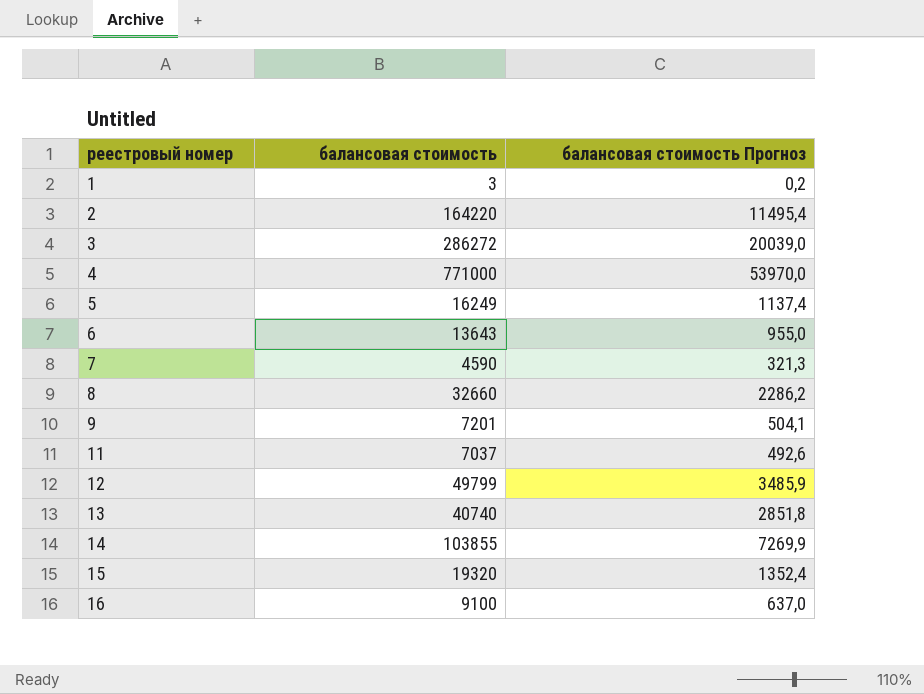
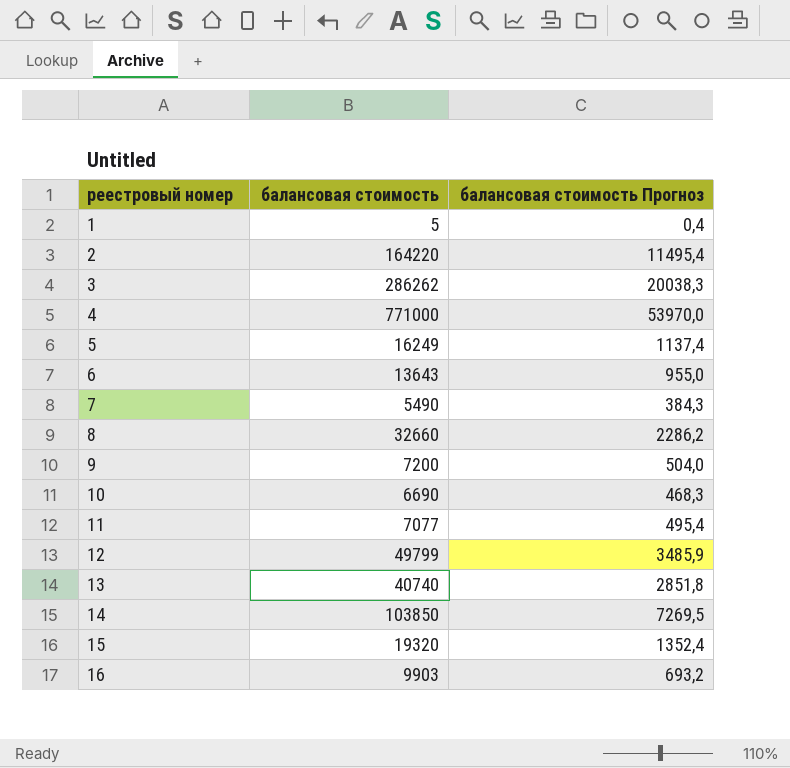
1 | балансовая стоимость: 3 -> 5
1 | балансовая стоимость Прогноз: 0,2 -> 0,4
3 | балансовая стоимость: 286272 -> 286262
3 | балансовая стоимость Прогноз: 20039,0 -> 20038,3
7 | балансовая стоимость: 4590 -> 5490
7 | балансовая стоимость Прогноз: 321,3 -> 384,3
9 | балансовая стоимость: 7201 -> 7200
9 | балансовая стоимость Прогноз: 504,1 -> 504,0
row 10: none -> 6690 | 468,3
11 | балансовая стоимость: 7037 -> 7077
11 | балансовая стоимость Прогноз: 492,6 -> 495,4
14 | балансовая стоимость: 103855 -> 103850
14 | балансовая стоимость Прогноз: 7269,9 -> 7269,5
16 | балансовая стоимость: 9100 -> 9903
16 | балансовая стоимость Прогноз: 637,0 -> 693,2

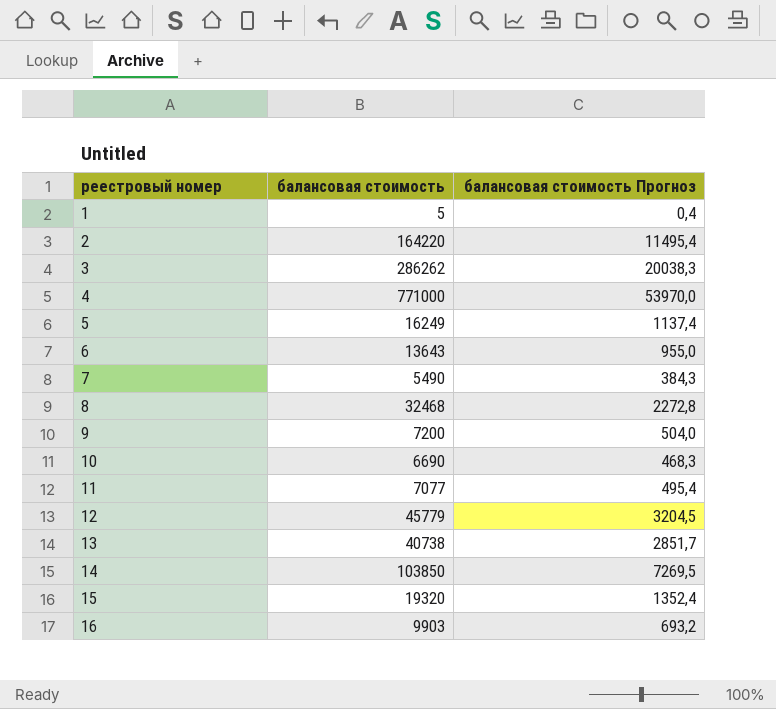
8 | балансовая стоимость: 32660 -> 32468
8 | балансовая стоимость Прогноз: 2286,2 -> 2272,8
12 | балансовая стоимость: 49799 -> 45779
12 | балансовая стоимость Прогноз: 3485,9 -> 3204,5
13 | балансовая стоимость: 40740 -> 40738
13 | балансовая стоимость Прогноз: 2851,8 -> 2851,7

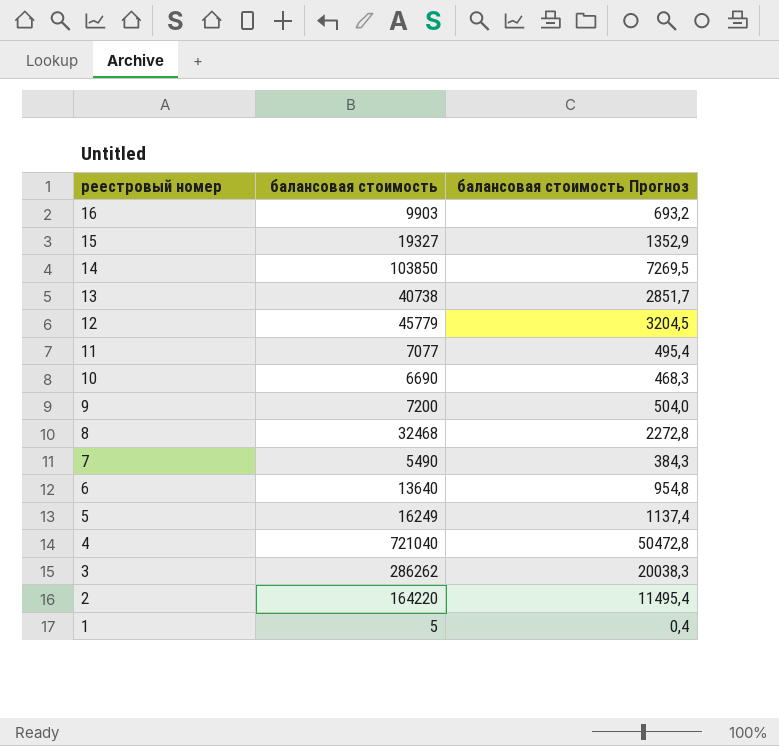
row order: реестровый номер ascending -> реестровый номер descending
15 | балансовая стоимость: 19320 -> 19327
15 | балансовая стоимость Прогноз: 1352,4 -> 1352,9
6 | балансовая стоимость: 13643 -> 13640
6 | балансовая стоимость Прогноз: 955,0 -> 954,8
4 | балансовая стоимость: 771000 -> 721040
4 | балансовая стоимость Прогноз: 53970,0 -> 50472,8

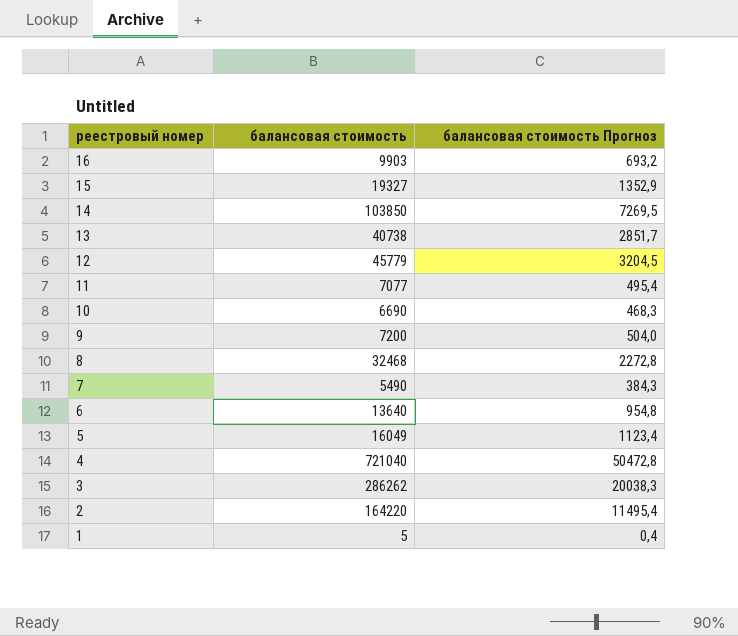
5 | балансовая стоимость: 16249 -> 16049
5 | балансовая стоимость Прогноз: 1137,4 -> 1123,4

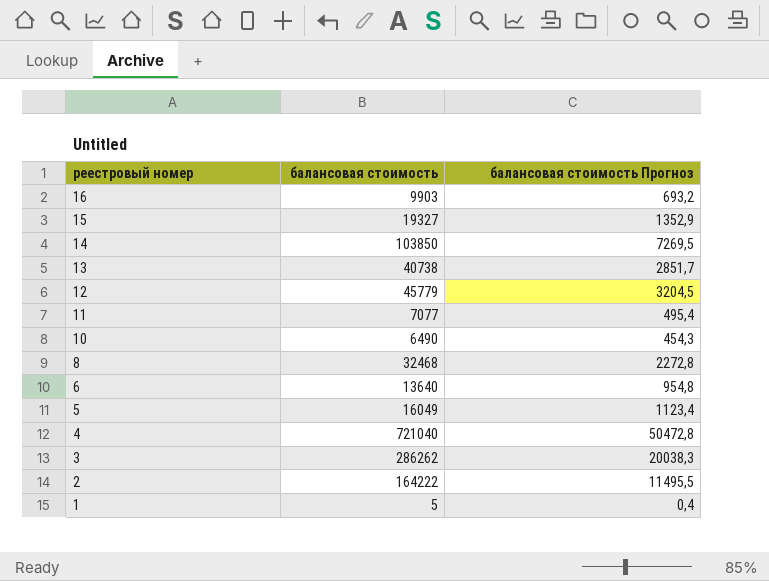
row 9: 7200 | 504,0 -> none
row 7: 5490 | 384,3 -> none
10 | балансовая стоимость: 6690 -> 6490
10 | балансовая стоимость Прогноз: 468,3 -> 454,3
2 | балансовая стоимость: 164220 -> 164222
2 | балансовая стоимость Прогноз: 11495,4 -> 11495,5

